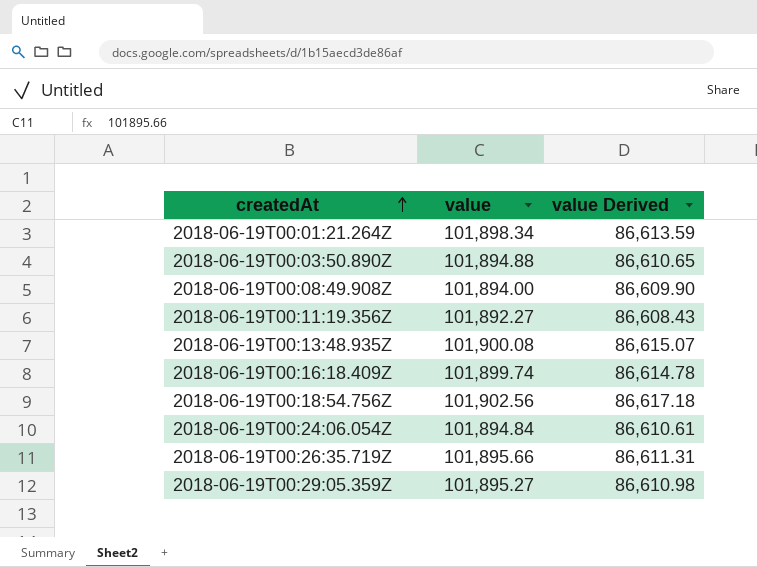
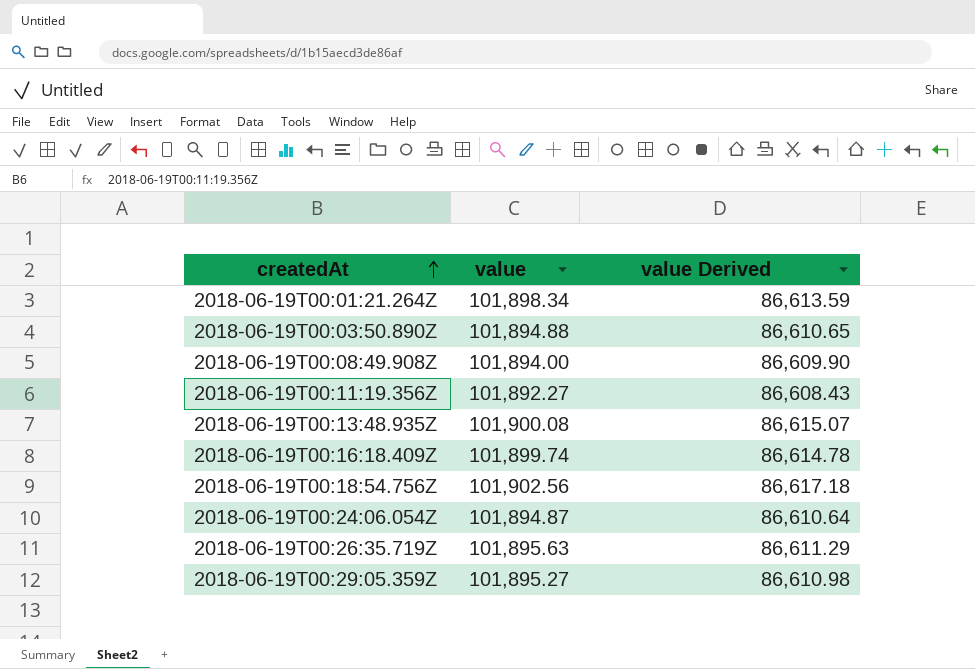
2018-06-19T00:24:06.054Z | value: 101,894.84 -> 101,894.87
2018-06-19T00:24:06.054Z | value Derived: 86,610.61 -> 86,610.64
2018-06-19T00:26:35.719Z | value: 101,895.66 -> 101,895.63
2018-06-19T00:26:35.719Z | value Derived: 86,611.31 -> 86,611.29

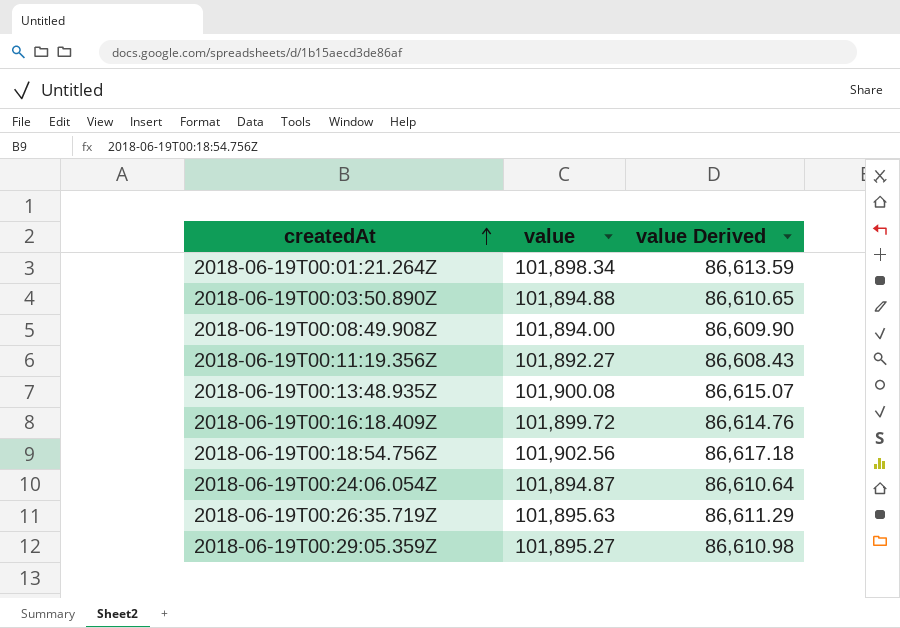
2018-06-19T00:16:18.409Z | value: 101,899.74 -> 101,899.72
2018-06-19T00:16:18.409Z | value Derived: 86,614.78 -> 86,614.76

